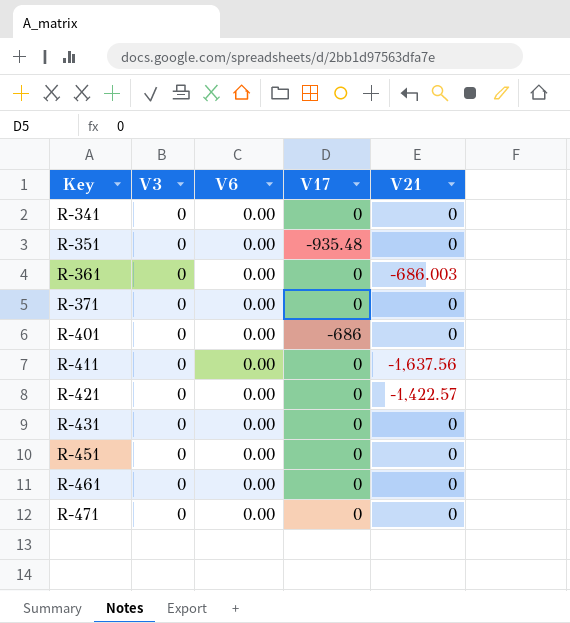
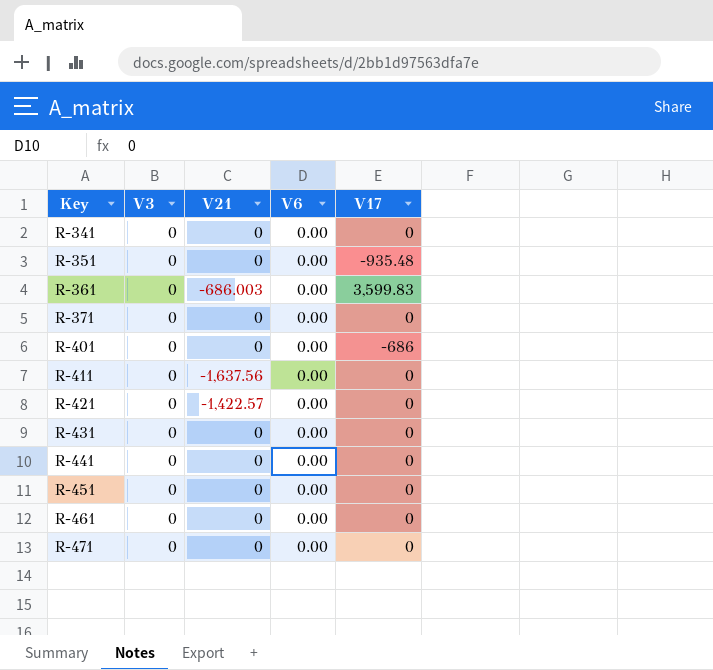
column V21 | position: 5 -> 3
R-361 | V17: 0 -> 3,599.83
row R-441: none -> 0 | 0 | 0.00 | 0

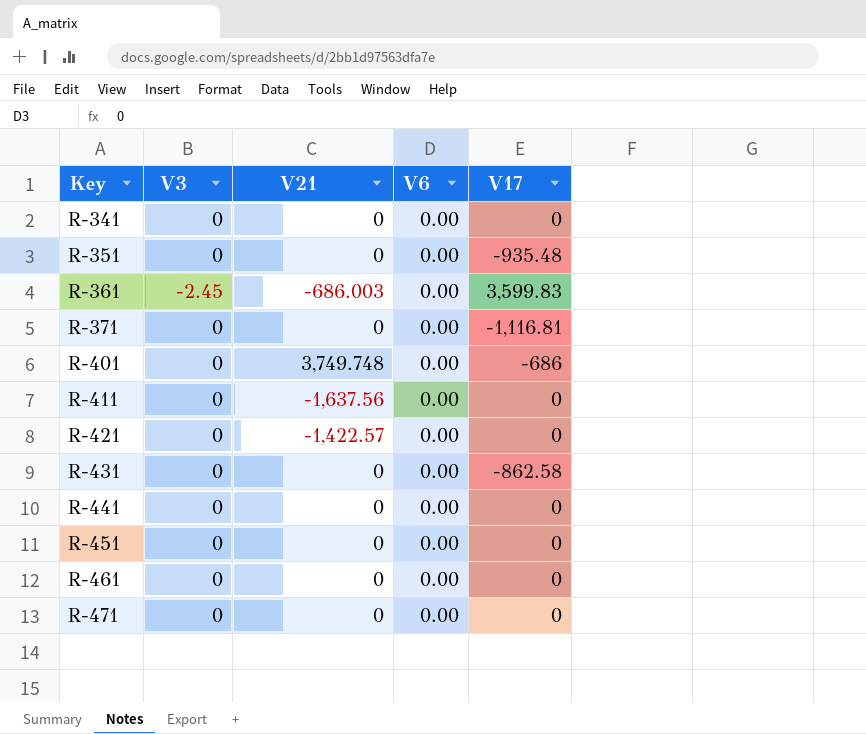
R-361 | V3: 0 -> -2.45
R-371 | V17: 0 -> -1,116.81
R-401 | V21: 0 -> 3,749.748
R-431 | V17: 0 -> -862.58

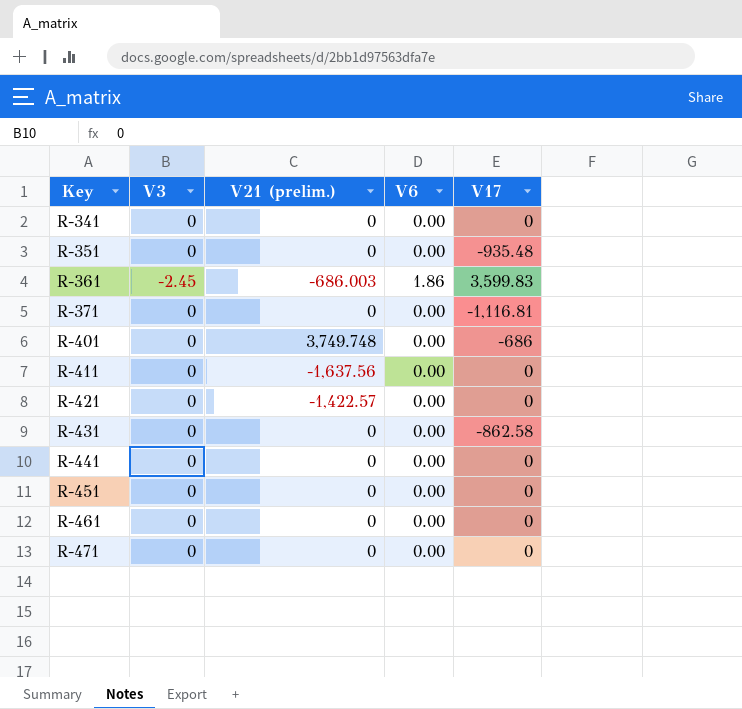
column name: V21 -> V21 (prelim.)
R-361 | V6: 0.00 -> 1.86

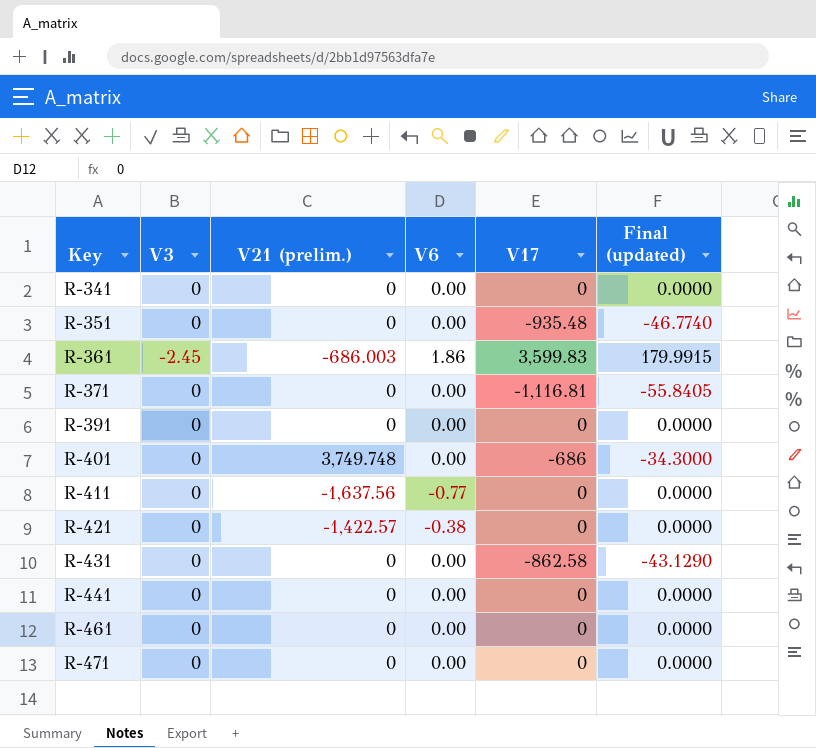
column Final (updated) | formula: none -> [V17] * 0.05
row R-451: 0 | 0 | 0.00 | 0 -> none
row R-391: none -> 0 | 0 | 0.00 | 0 | 0.0000
R-411 | V6: 0.00 -> -0.77
R-421 | V6: 0.00 -> -0.38

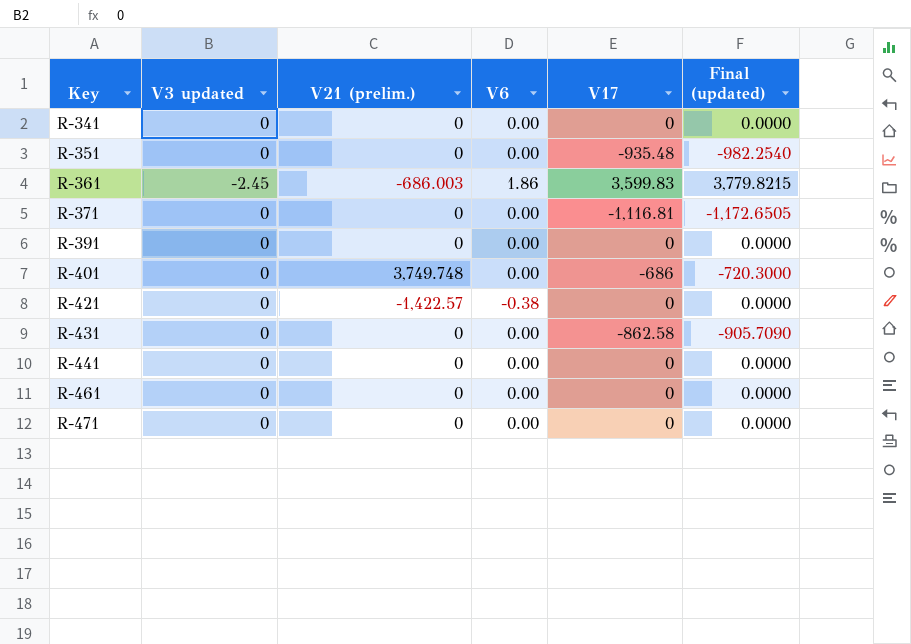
column name: V3 -> V3 updated
column Final (updated) | formula: [V17] * 0.05 -> [V17] * 1.05
row R-411: 0 | -1,637.56 | -0.77 | 0 | 0.0000 -> none

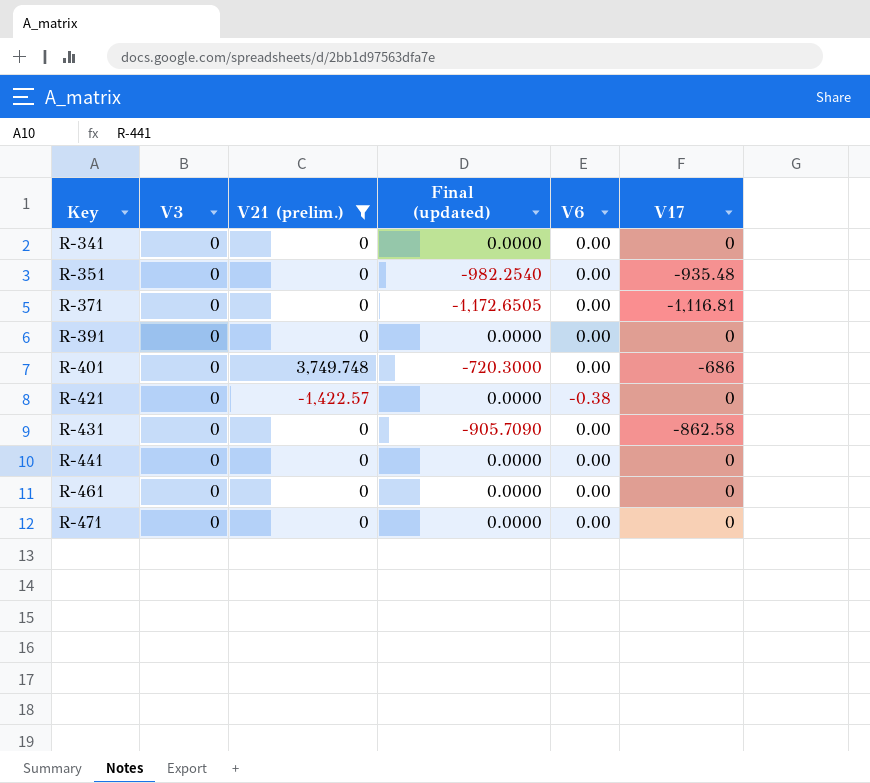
filter: none -> V21 (prelim.) != -686.003
column name: V3 updated -> V3
column Final (updated) | position: 6 -> 4

